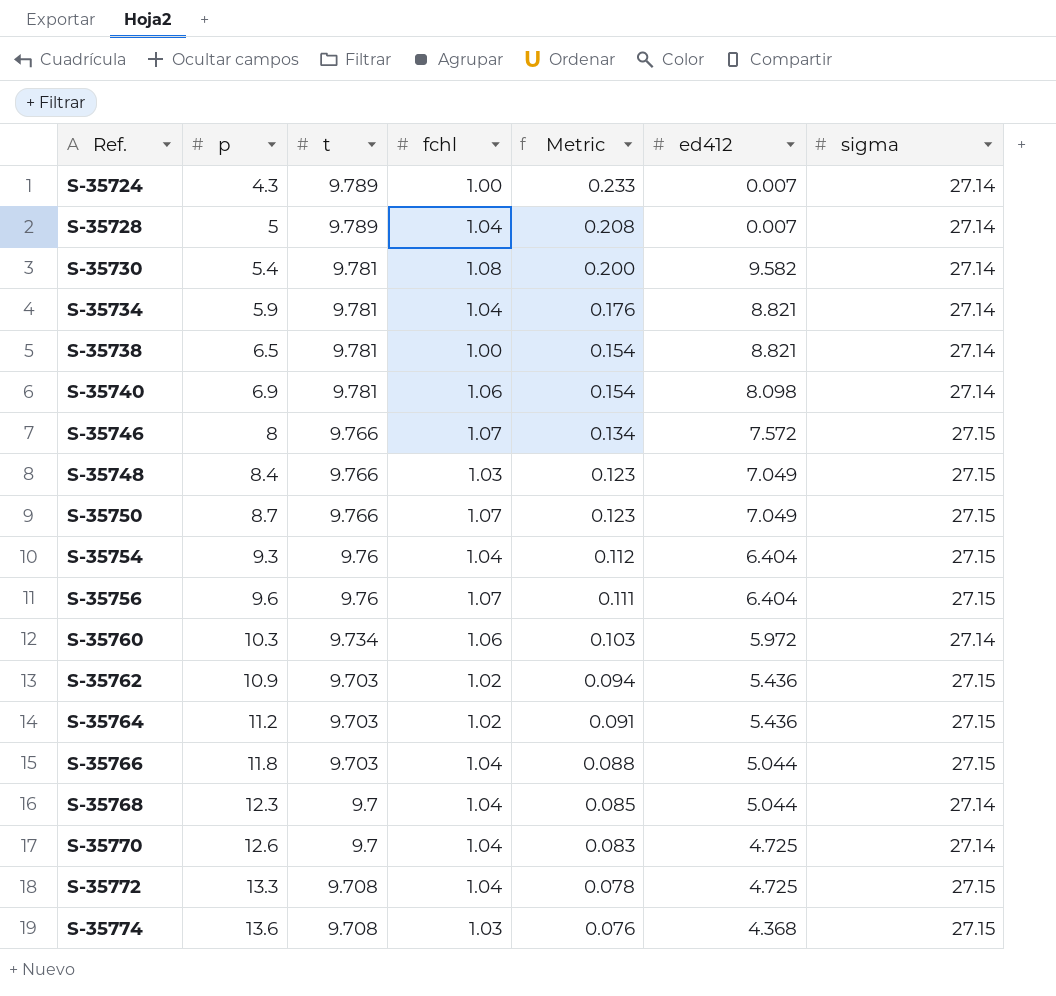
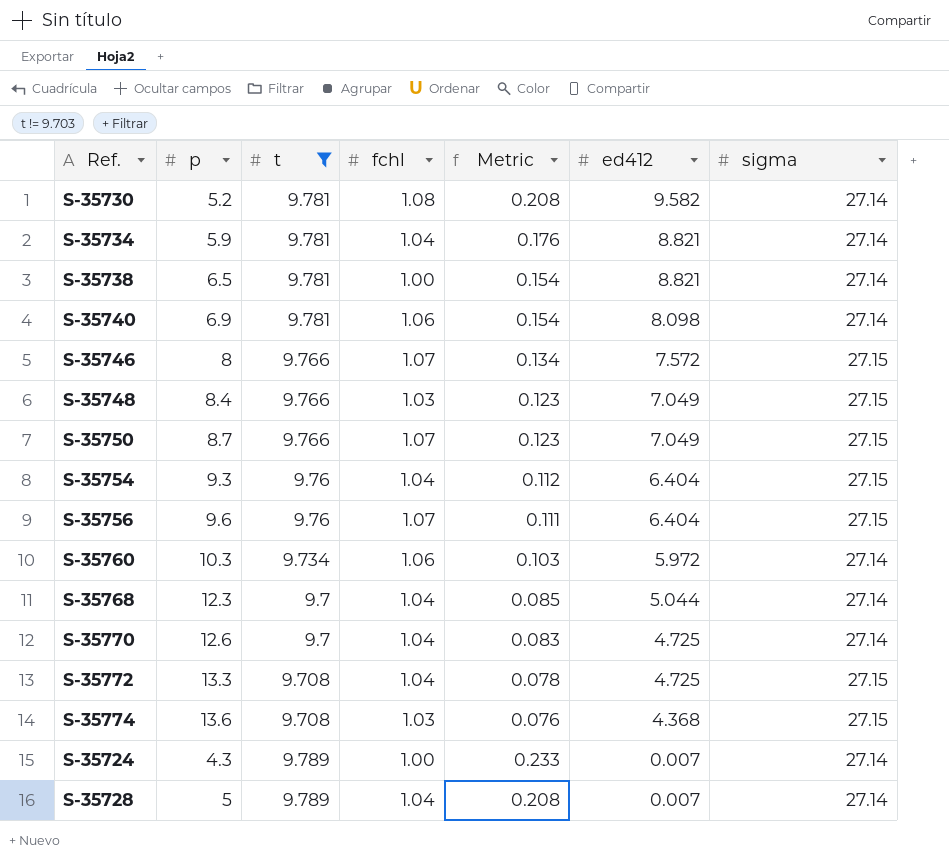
filter: none -> t != 9.703
row order: Ref. ascending -> ed412 descending
S-35730 | p: 5.4 -> 5.2
S-35730 | Metric: 0.200 -> 0.208

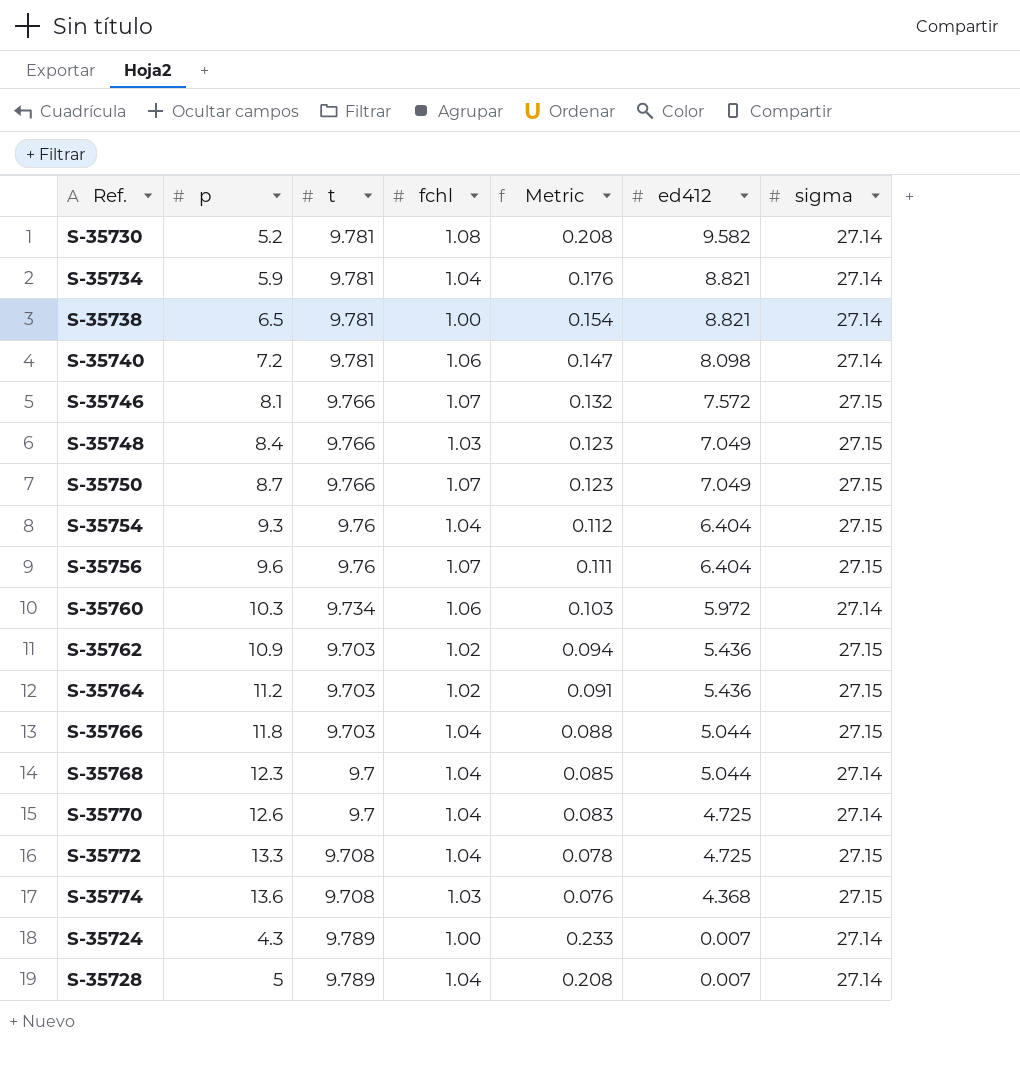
filter: t != 9.703 -> none
S-35740 | p: 6.9 -> 7.2
S-35740 | Metric: 0.154 -> 0.147
S-35746 | p: 8 -> 8.1
S-35746 | Metric: 0.134 -> 0.132

